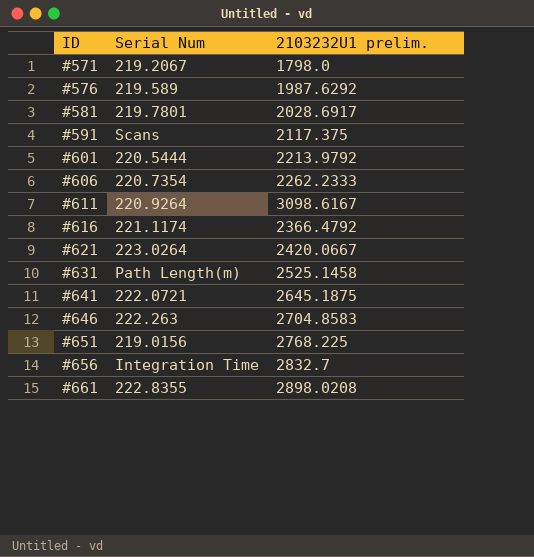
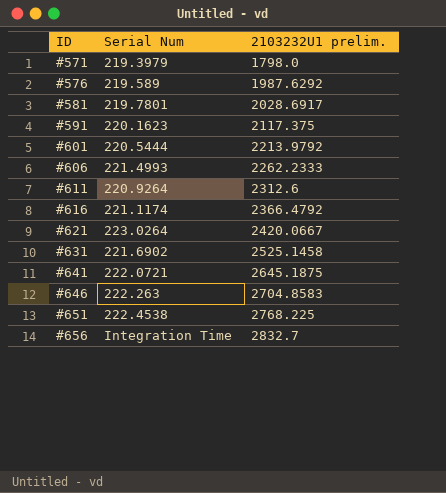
row #661: 222.8355 | 2898.0208 -> none
#571 | Serial Num: 219.2067 -> 219.3979
#591 | Serial Num: Scans -> 220.1623
#606 | Serial Num: 220.7354 -> 221.4993
#611 | 2103232U1 prelim.: 3098.6167 -> 2312.6
#631 | Serial Num: Path Length(m) -> 221.6902
#651 | Serial Num: 219.0156 -> 222.4538

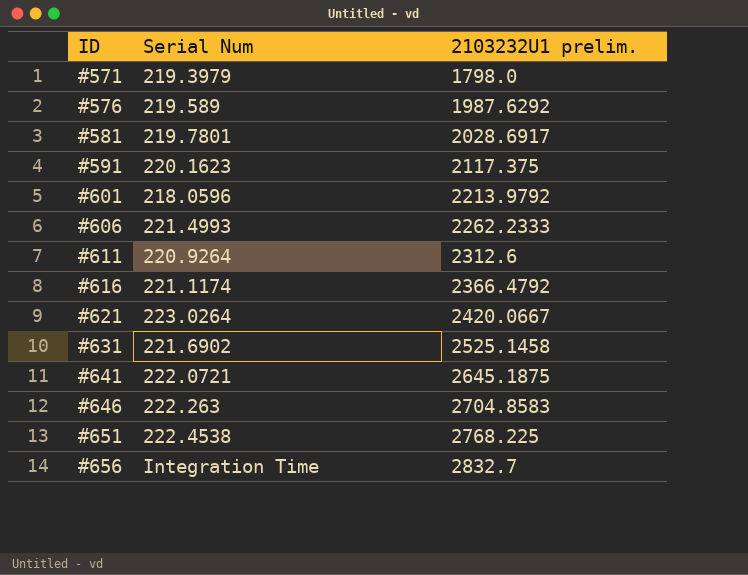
#601 | Serial Num: 220.5444 -> 218.0596

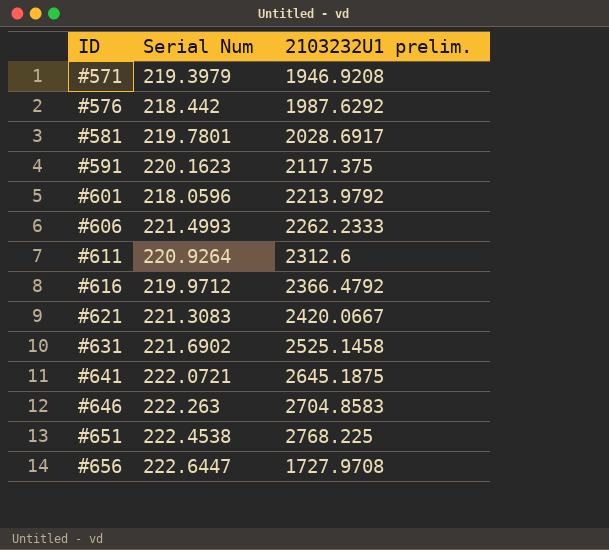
#571 | 2103232U1 prelim.: 1798.0 -> 1946.9208
#576 | Serial Num: 219.589 -> 218.442
#616 | Serial Num: 221.1174 -> 219.9712
#621 | Serial Num: 223.0264 -> 221.3083
#656 | Serial Num: Integration Time -> 222.6447
#656 | 2103232U1 prelim.: 2832.7 -> 1727.9708

